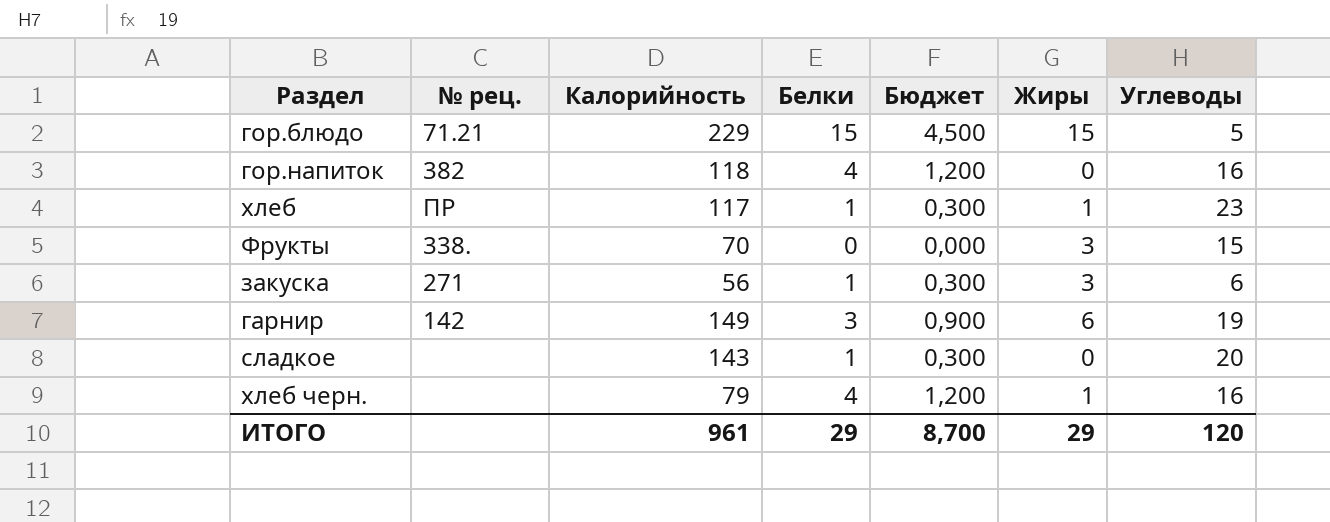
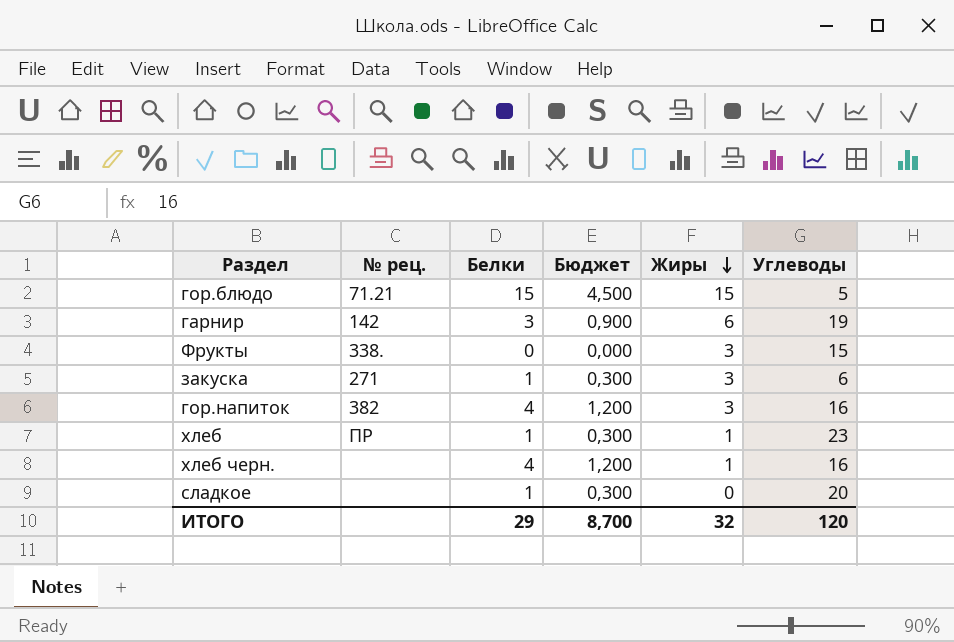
row order: none -> Жиры descending
column Калорийность | position: 3 -> none
гор.напиток | Жиры: 0 -> 3
ИТОГО | Жиры: 29 -> 32

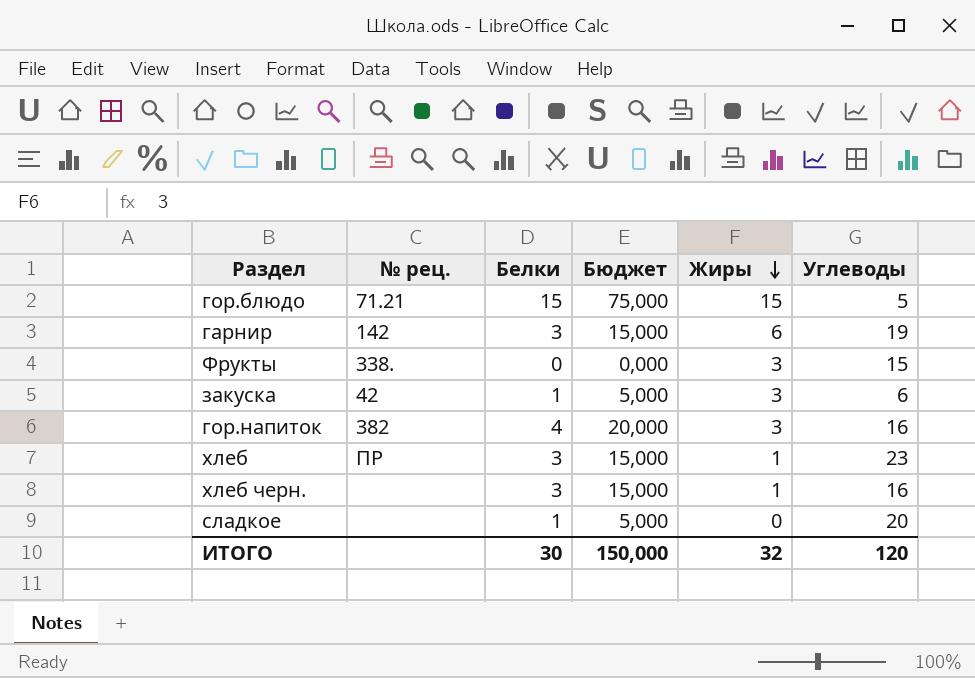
column Бюджет | formula: [Белки] * 0,3 -> [Белки] * 5
закуска | № рец.: 271 -> 42
хлеб | Белки: 1 -> 3
хлеб черн. | Белки: 4 -> 3
ИТОГО | Белки: 29 -> 30
ИТОГО | Бюджет: 8,700 -> 150,000

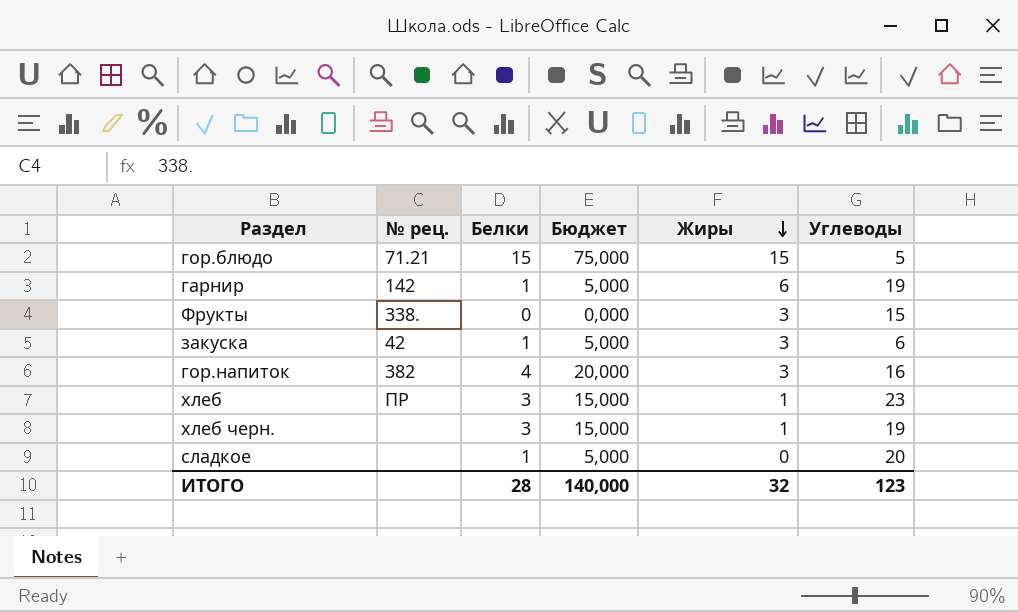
гарнир | Белки: 3 -> 1
гарнир | Бюджет: 15,000 -> 5,000
хлеб черн. | Углеводы: 16 -> 19
ИТОГО | Белки: 30 -> 28
ИТОГО | Бюджет: 150,000 -> 140,000
ИТОГО | Углеводы: 120 -> 123

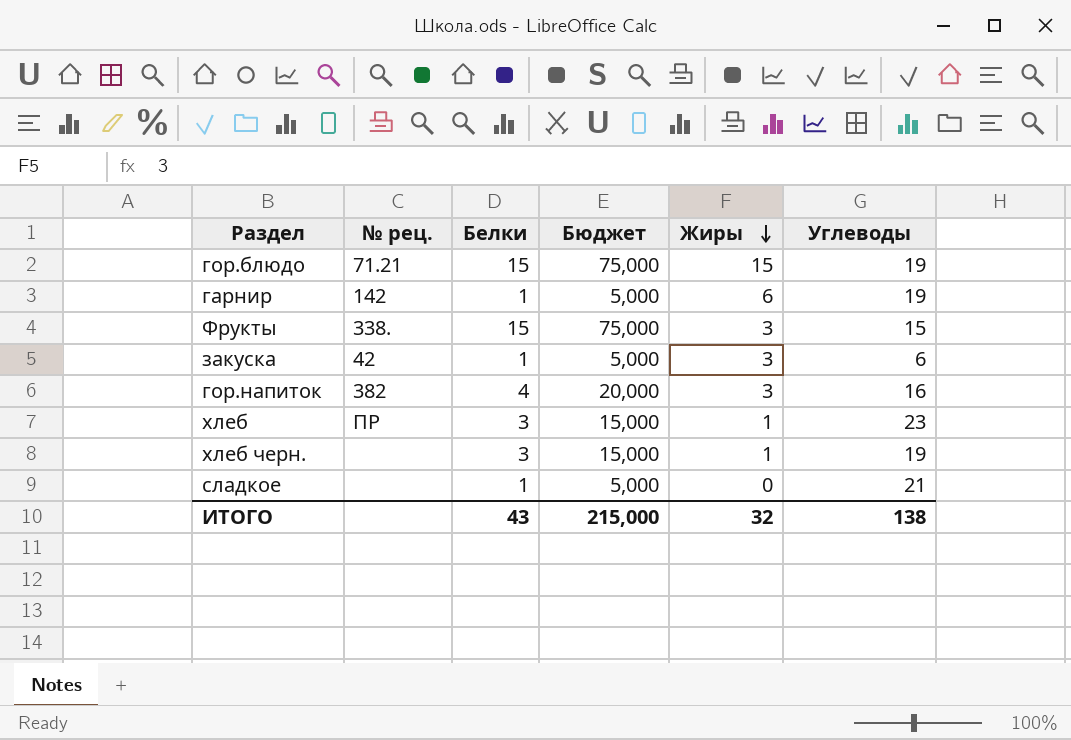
гор.блюдо | Углеводы: 5 -> 19
Фрукты | Белки: 0 -> 15
Фрукты | Бюджет: 0,000 -> 75,000
сладкое | Углеводы: 20 -> 21
ИТОГО | Белки: 28 -> 43
ИТОГО | Бюджет: 140,000 -> 215,000
ИТОГО | Углеводы: 123 -> 138

